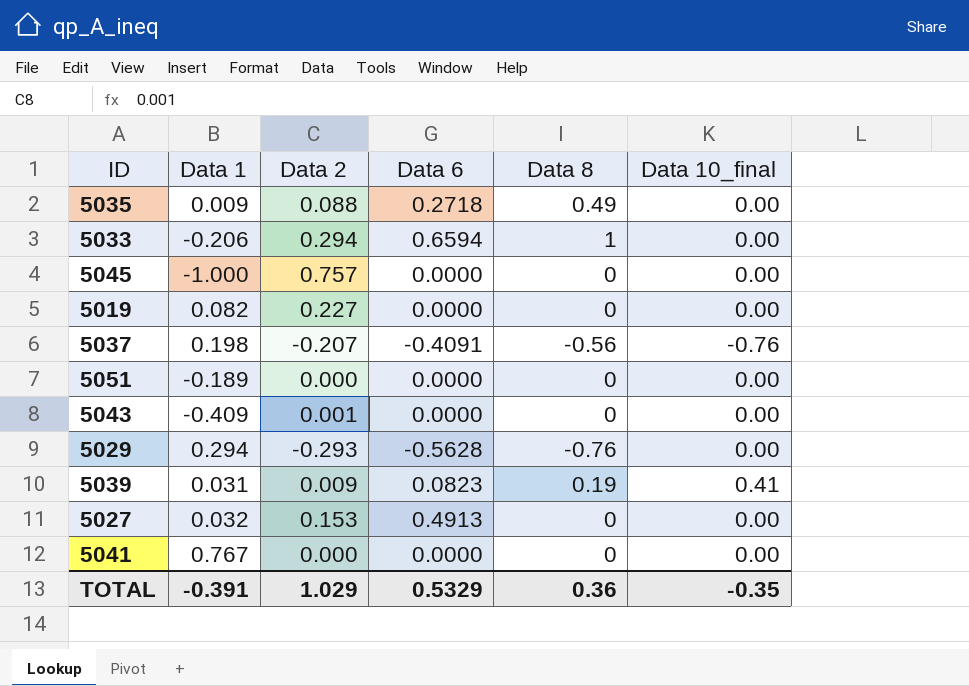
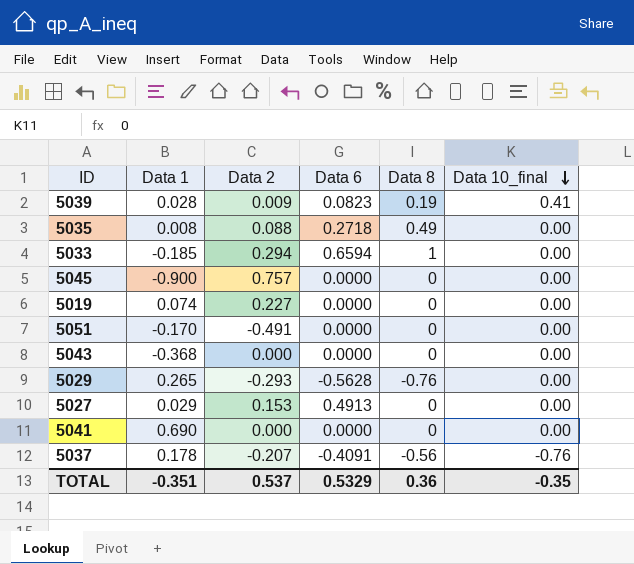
row order: none -> Data 10_final descending
5039 | Data 1: 0.031 -> 0.028
5035 | Data 1: 0.009 -> 0.008
5033 | Data 1: -0.206 -> -0.185
5045 | Data 1: -1.000 -> -0.900
5019 | Data 1: 0.082 -> 0.074
5051 | Data 1: -0.189 -> -0.170
5051 | Data 2: 0.000 -> -0.491
5043 | Data 1: -0.409 -> -0.368
5043 | Data 2: 0.001 -> 0.000
5029 | Data 1: 0.294 -> 0.265
5027 | Data 1: 0.032 -> 0.029
5041 | Data 1: 0.767 -> 0.690
5037 | Data 1: 0.198 -> 0.178
TOTAL | Data 1: -0.391 -> -0.351
TOTAL | Data 2: 1.029 -> 0.537

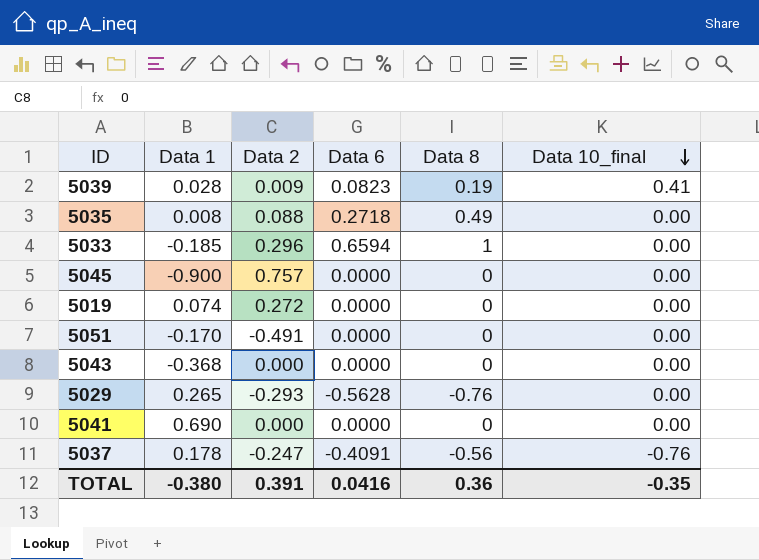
row 5027: 0.029 | 0.153 | 0.4913 | 0 | 0.00 -> none
5033 | Data 2: 0.294 -> 0.296
5019 | Data 2: 0.227 -> 0.272
5037 | Data 2: -0.207 -> -0.247
TOTAL | Data 1: -0.351 -> -0.380
TOTAL | Data 2: 0.537 -> 0.391
TOTAL | Data 6: 0.5329 -> 0.0416

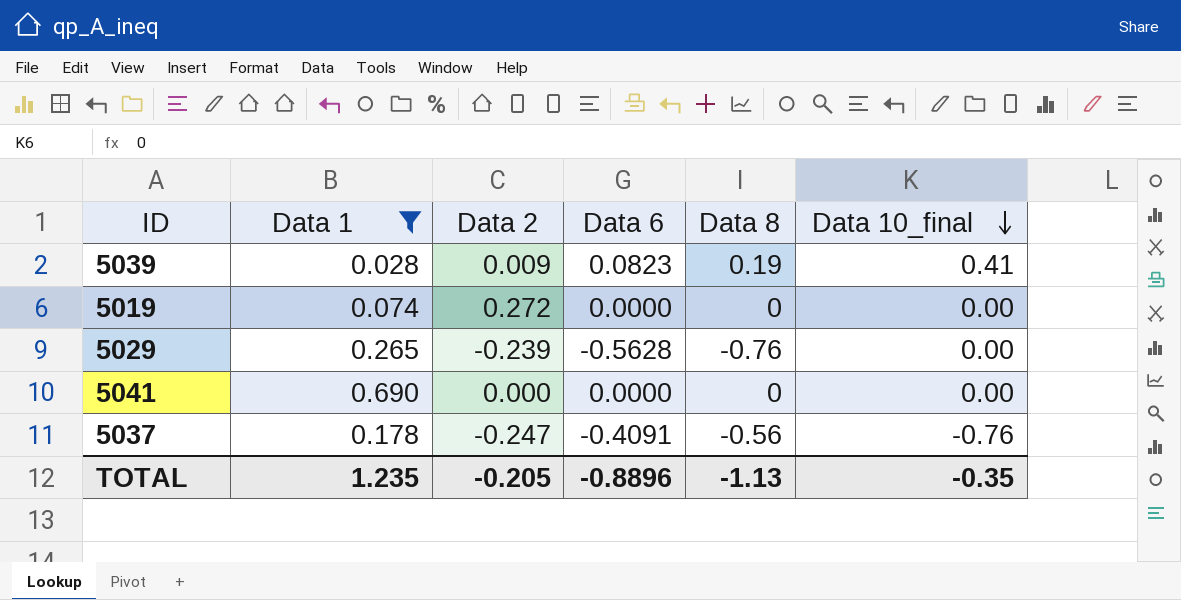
filter: none -> Data 1 >= 0.028
5029 | Data 2: -0.293 -> -0.239
TOTAL | Data 1: -0.380 -> 1.235
TOTAL | Data 2: 0.391 -> -0.205
TOTAL | Data 6: 0.0416 -> -0.8896
TOTAL | Data 8: 0.36 -> -1.13

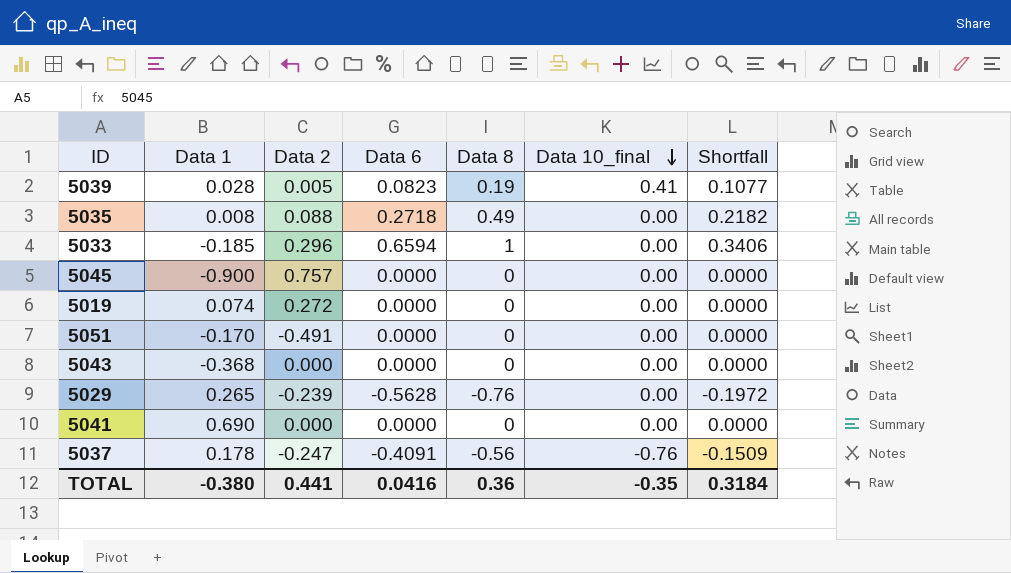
filter: Data 1 >= 0.028 -> none
column Shortfall | formula: none -> [Data 8] - [Data 6]
5039 | Data 2: 0.009 -> 0.005
TOTAL | Data 1: 1.235 -> -0.380
TOTAL | Data 2: -0.205 -> 0.441
TOTAL | Data 6: -0.8896 -> 0.0416
TOTAL | Data 8: -1.13 -> 0.36

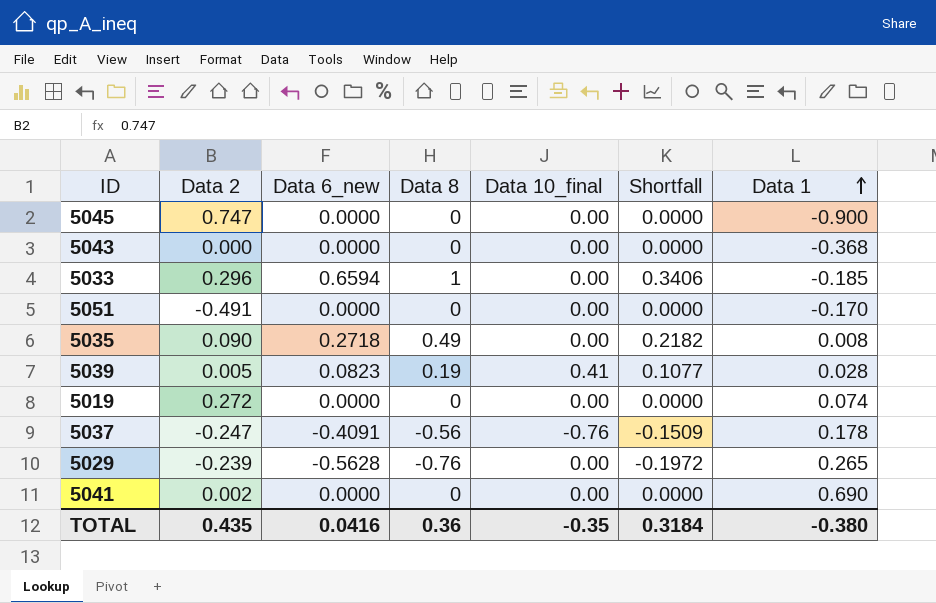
row order: Data 10_final descending -> Data 1 ascending
column name: Data 6 -> Data 6_new
column Data 1 | position: 2 -> 7
5045 | Data 2: 0.757 -> 0.747
5035 | Data 2: 0.088 -> 0.090
5041 | Data 2: 0.000 -> 0.002
TOTAL | Data 2: 0.441 -> 0.435

